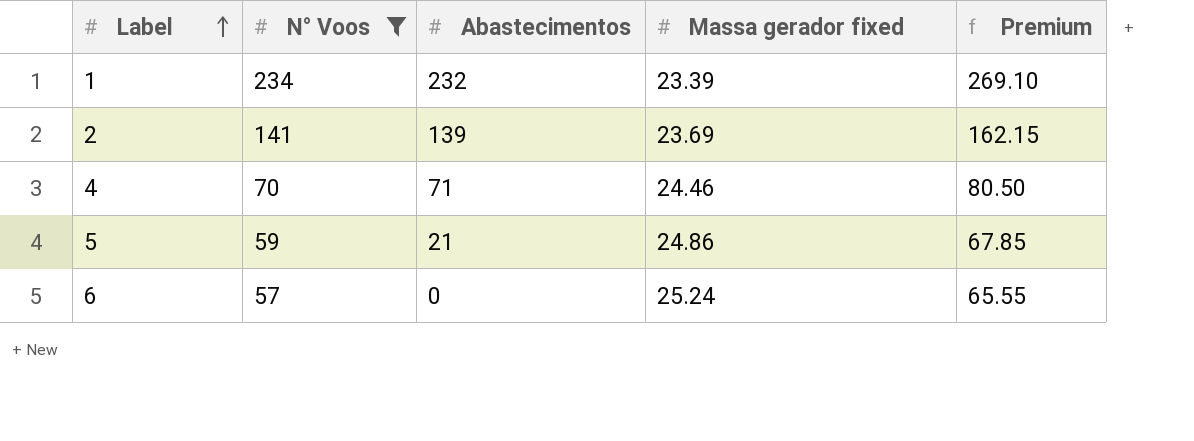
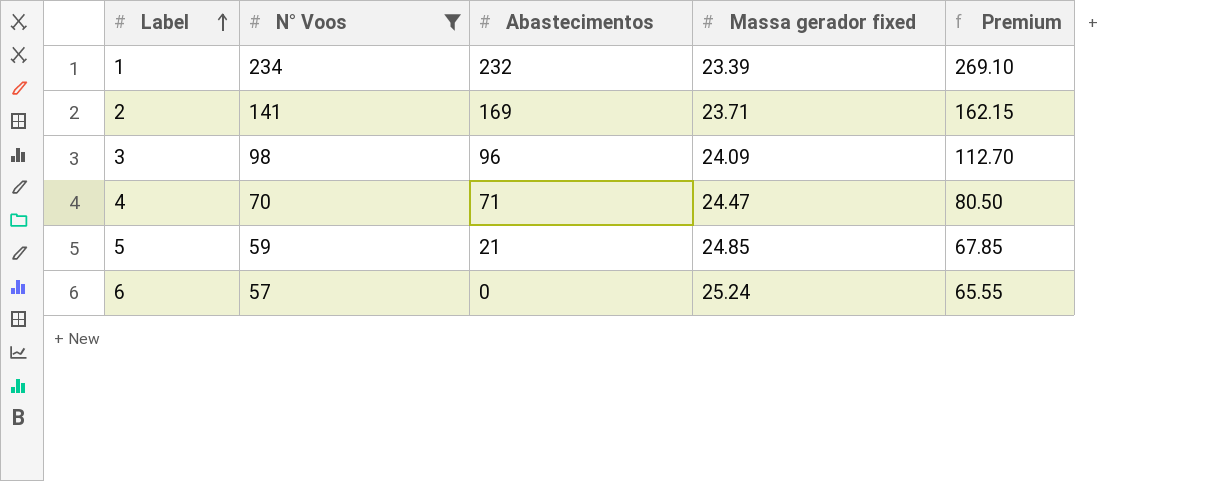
2 | Abastecimentos: 139 -> 169
2 | Massa gerador fixed: 23.69 -> 23.71
row 3: none -> 98 | 96 | 24.09 | 112.70
4 | Massa gerador fixed: 24.46 -> 24.47
5 | Massa gerador fixed: 24.86 -> 24.85

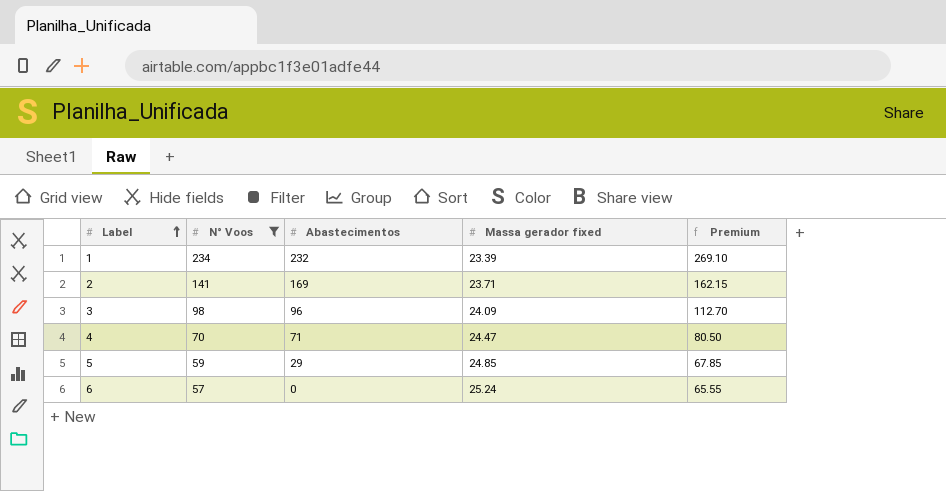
5 | Abastecimentos: 21 -> 29

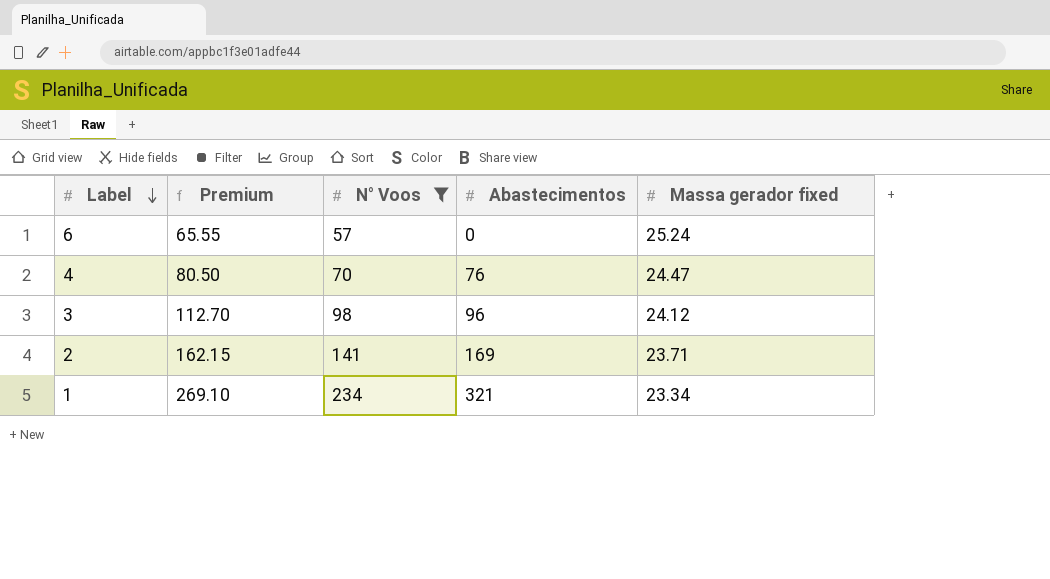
row order: Label ascending -> Label descending
column Premium | position: 5 -> 2
row 5: 59 | 29 | 24.85 | 67.85 -> none
4 | Abastecimentos: 71 -> 76
3 | Massa gerador fixed: 24.09 -> 24.12
1 | Abastecimentos: 232 -> 321
1 | Massa gerador fixed: 23.39 -> 23.34

